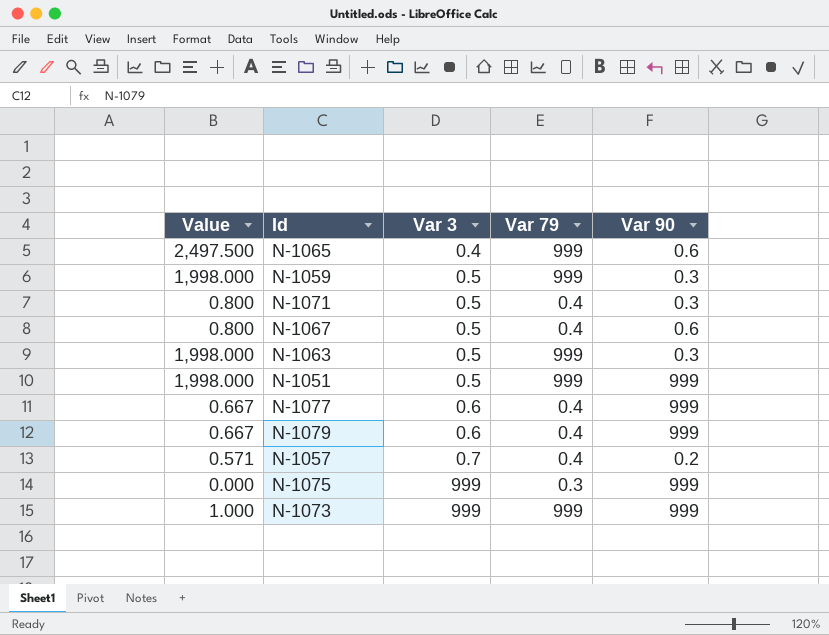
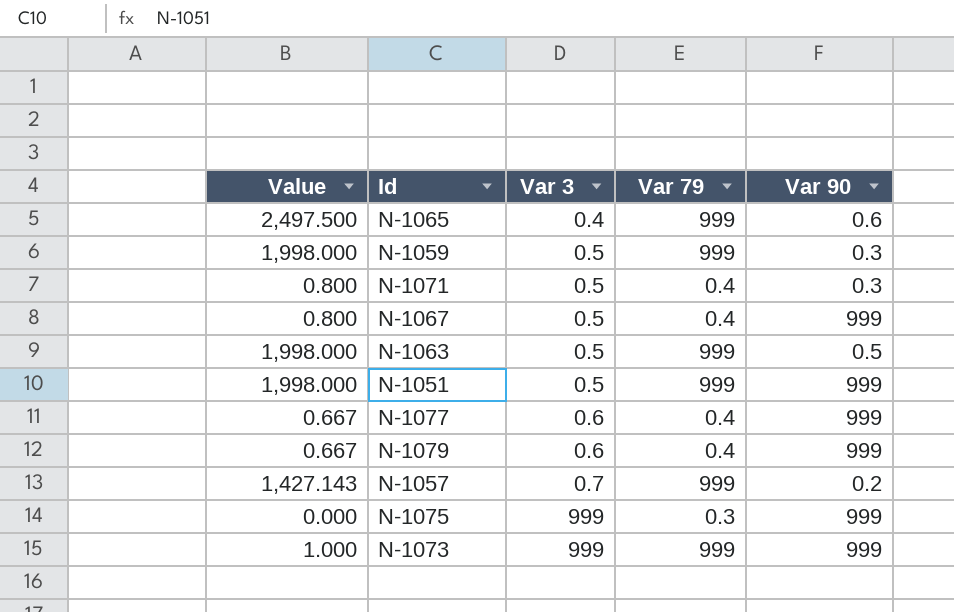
N-1067 | Var 90: 0.6 -> 999
N-1063 | Var 90: 0.3 -> 0.5
N-1057 | Value: 0.571 -> 1,427.143
N-1057 | Var 79: 0.4 -> 999

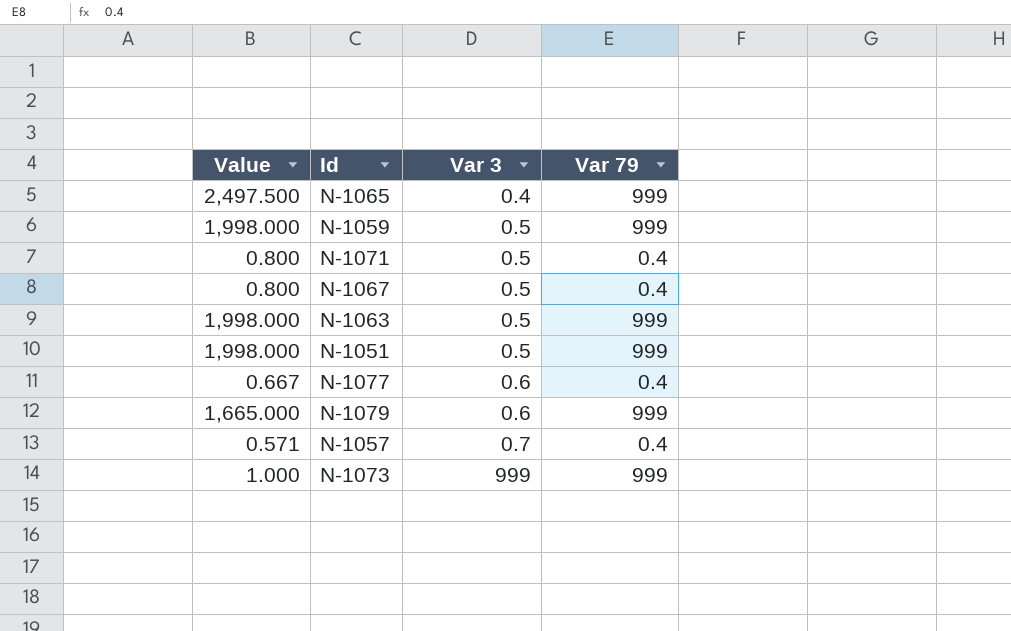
column Var 90 | position: 5 -> none
row N-1075: 0.000 | 999 | 0.3 | 999 -> none
N-1079 | Value: 0.667 -> 1,665.000
N-1079 | Var 79: 0.4 -> 999
N-1057 | Value: 1,427.143 -> 0.571
N-1057 | Var 79: 999 -> 0.4

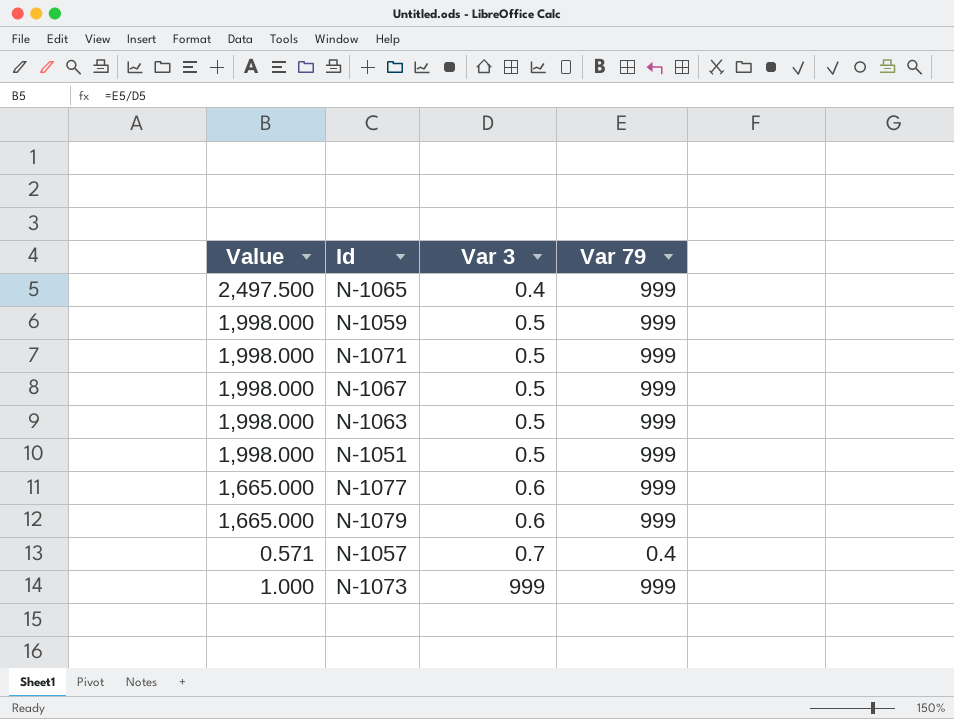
N-1071 | Value: 0.800 -> 1,998.000
N-1071 | Var 79: 0.4 -> 999
N-1067 | Value: 0.800 -> 1,998.000
N-1067 | Var 79: 0.4 -> 999
N-1077 | Value: 0.667 -> 1,665.000
N-1077 | Var 79: 0.4 -> 999

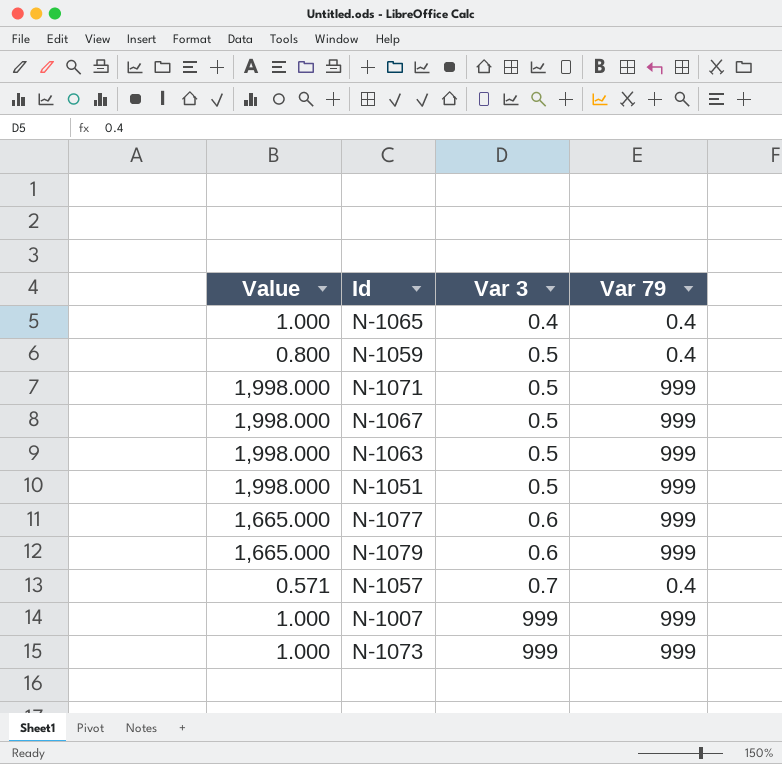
N-1065 | Value: 2,497.500 -> 1.000
N-1065 | Var 79: 999 -> 0.4
N-1059 | Value: 1,998.000 -> 0.800
N-1059 | Var 79: 999 -> 0.4
row N-1007: none -> 1.000 | 999 | 999

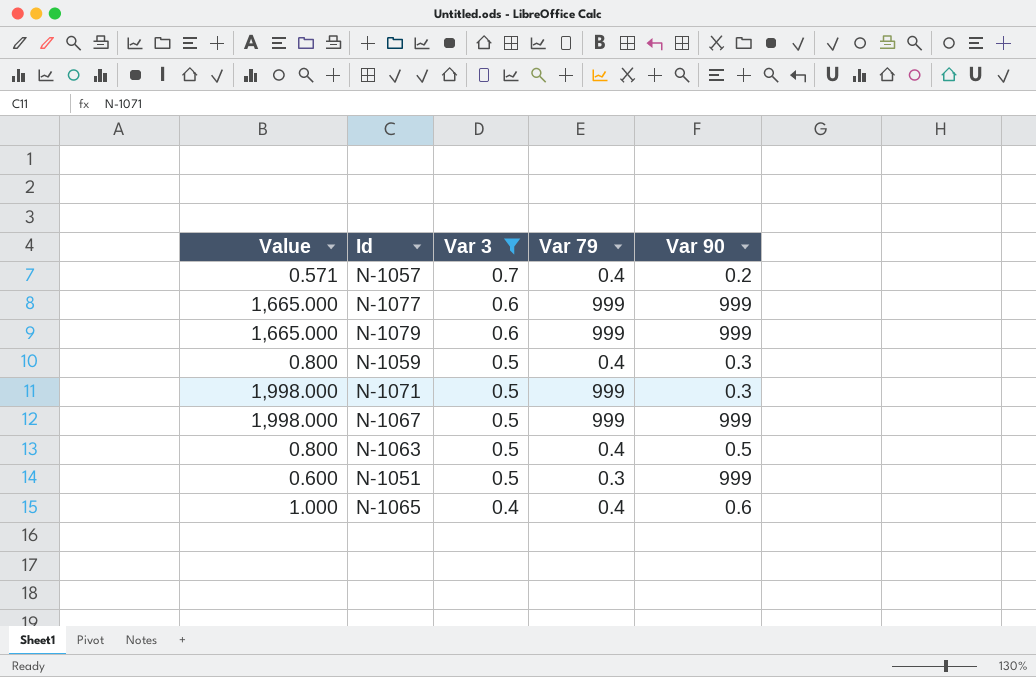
filter: none -> Var 3 != 999
row order: Var 3 ascending -> Var 3 descending
column Var 90 | position: none -> 5
N-1063 | Value: 1,998.000 -> 0.800
N-1063 | Var 79: 999 -> 0.4
N-1051 | Value: 1,998.000 -> 0.600
N-1051 | Var 79: 999 -> 0.3

